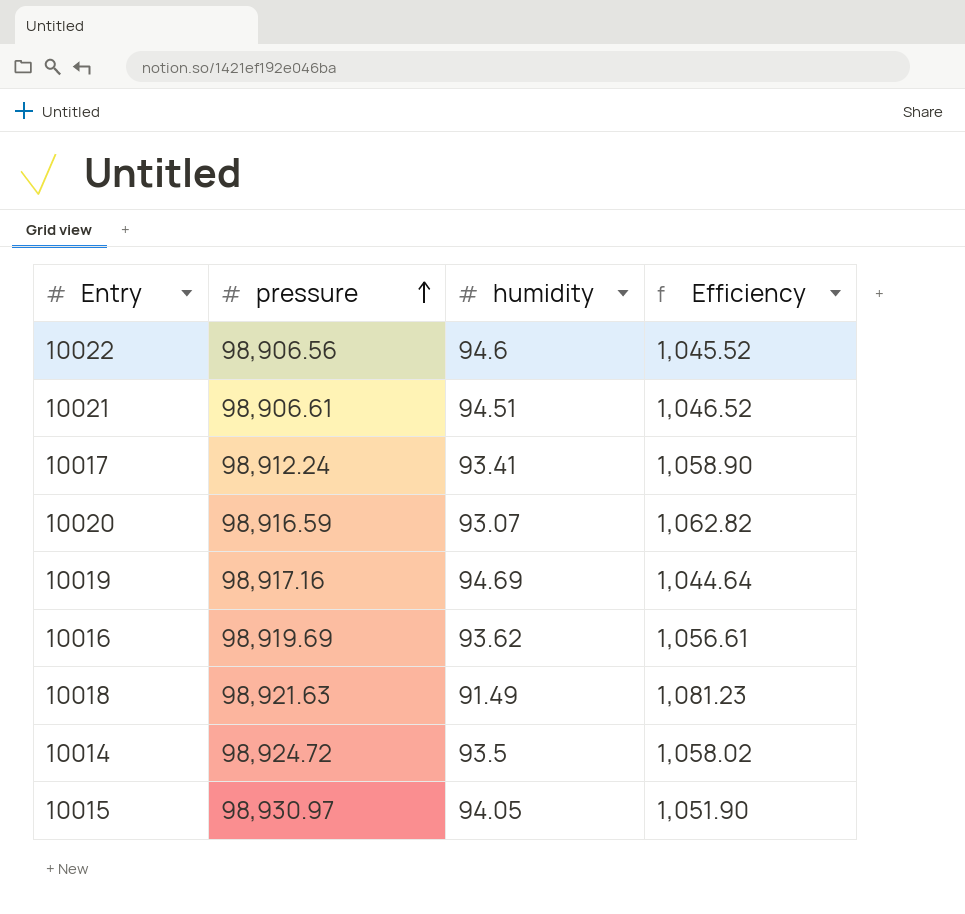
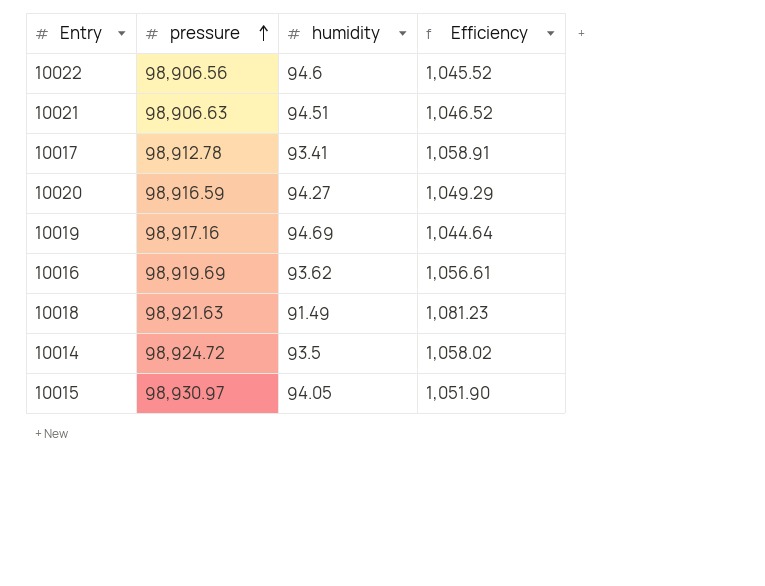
10021 | pressure: 98,906.61 -> 98,906.63
10017 | pressure: 98,912.24 -> 98,912.78
10017 | Efficiency: 1,058.90 -> 1,058.91
10020 | humidity: 93.07 -> 94.27
10020 | Efficiency: 1,062.82 -> 1,049.29

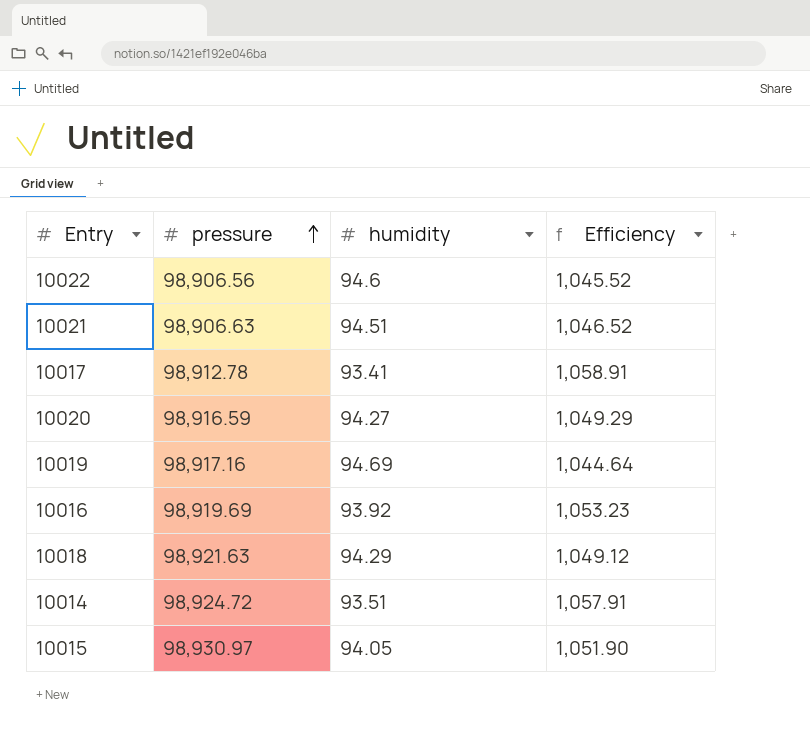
10016 | humidity: 93.62 -> 93.92
10016 | Efficiency: 1,056.61 -> 1,053.23
10018 | humidity: 91.49 -> 94.29
10018 | Efficiency: 1,081.23 -> 1,049.12
10014 | humidity: 93.5 -> 93.51
10014 | Efficiency: 1,058.02 -> 1,057.91

